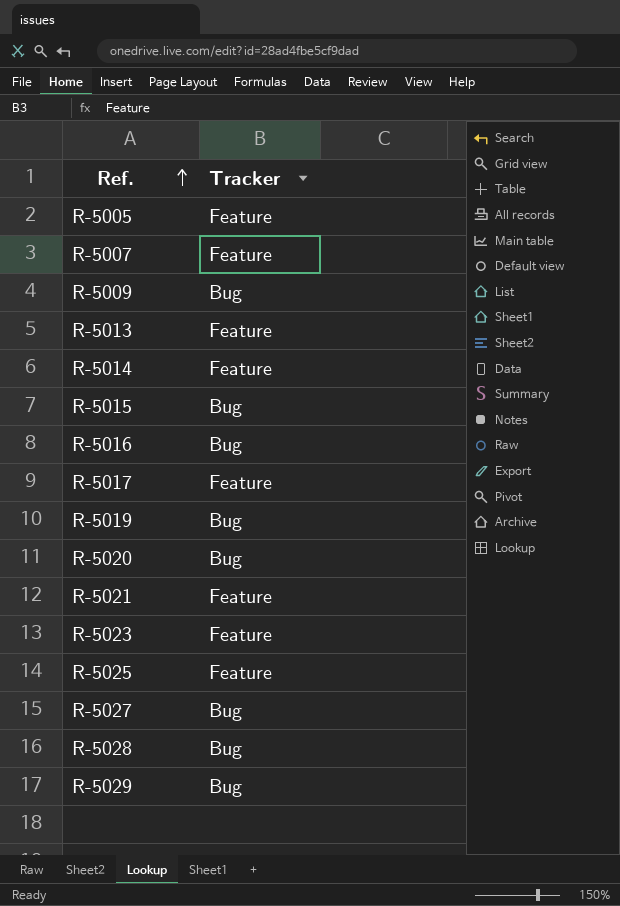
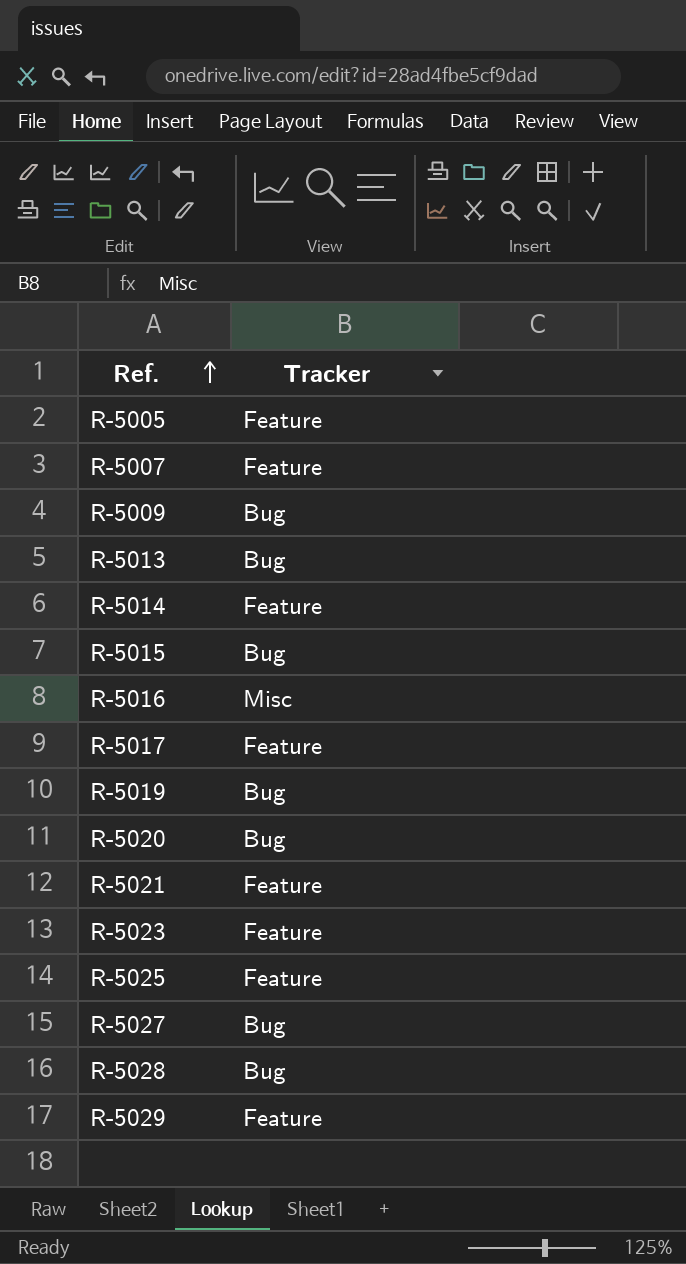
R-5013 | Tracker: Feature -> Bug
R-5016 | Tracker: Bug -> Misc
R-5029 | Tracker: Bug -> Feature

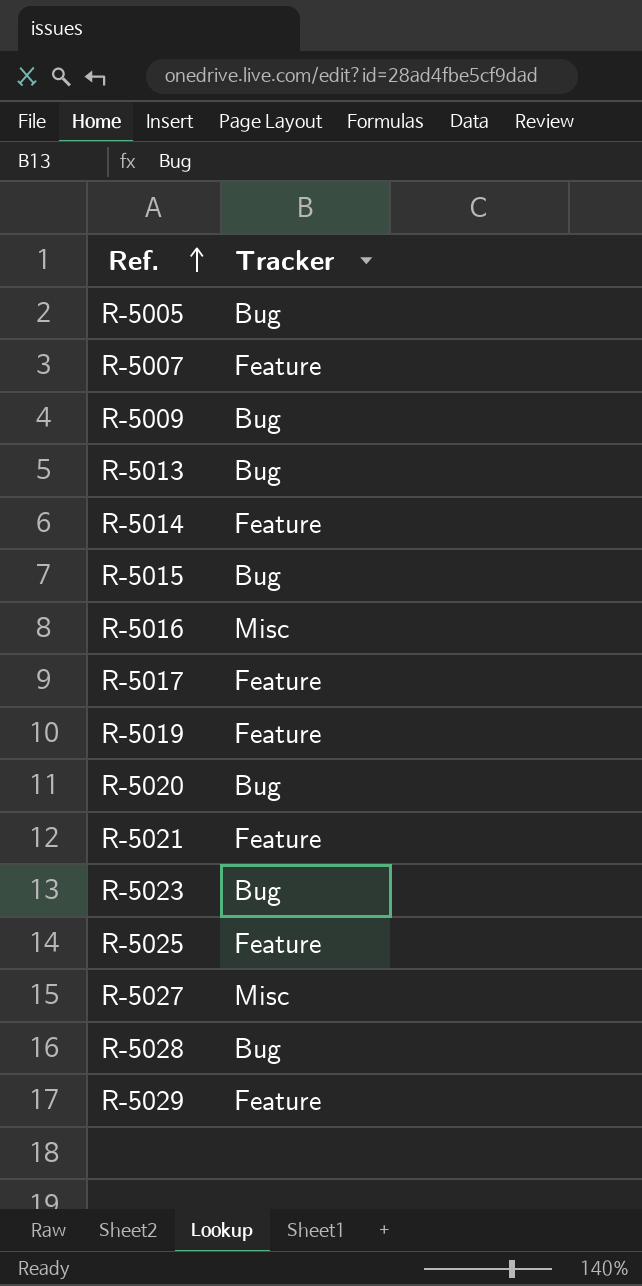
R-5005 | Tracker: Feature -> Bug
R-5019 | Tracker: Bug -> Feature
R-5023 | Tracker: Feature -> Bug
R-5027 | Tracker: Bug -> Misc

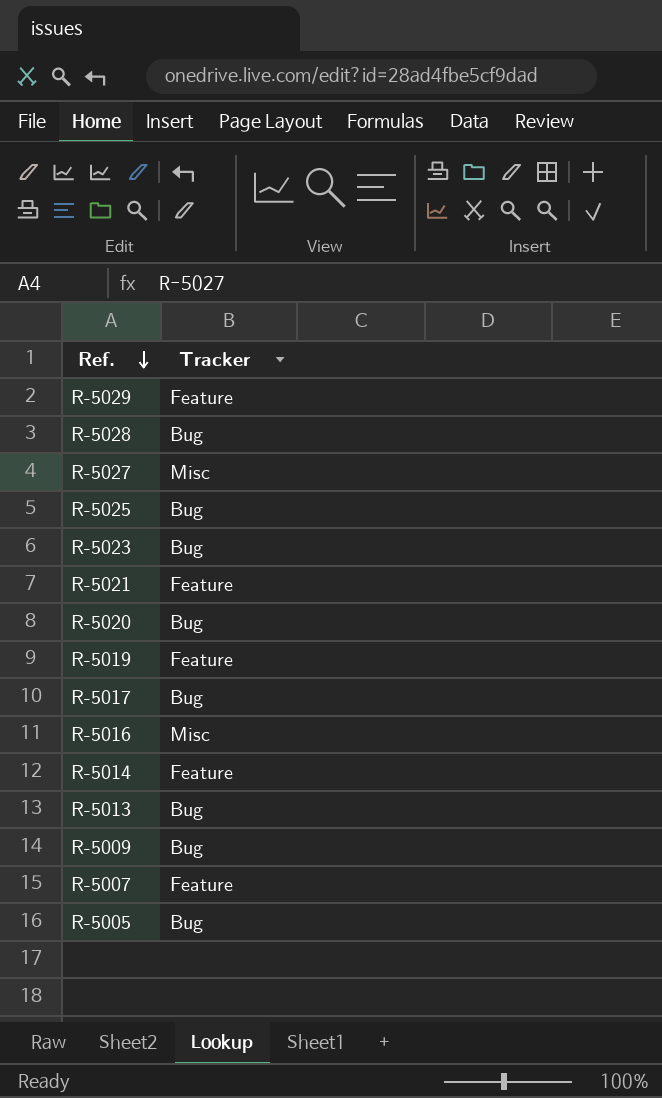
row order: Ref. ascending -> Ref. descending
row R-5015: Bug -> none
R-5025 | Tracker: Feature -> Bug
R-5017 | Tracker: Feature -> Bug

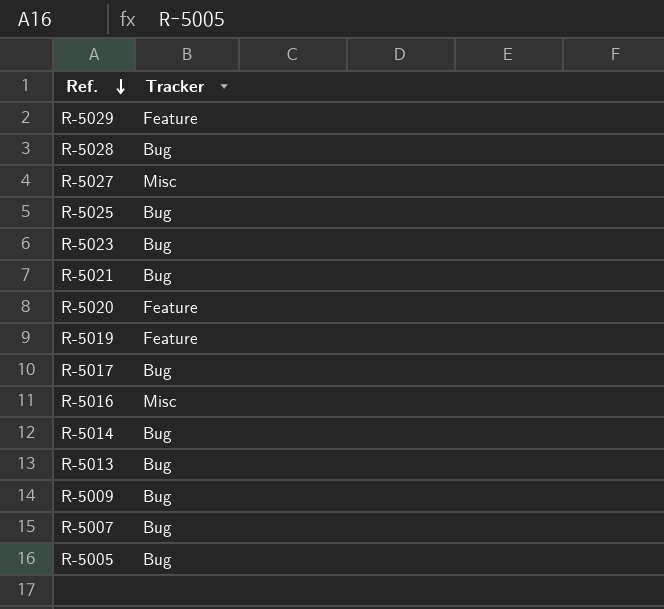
R-5021 | Tracker: Feature -> Bug
R-5020 | Tracker: Bug -> Feature
R-5014 | Tracker: Feature -> Bug
R-5007 | Tracker: Feature -> Bug

